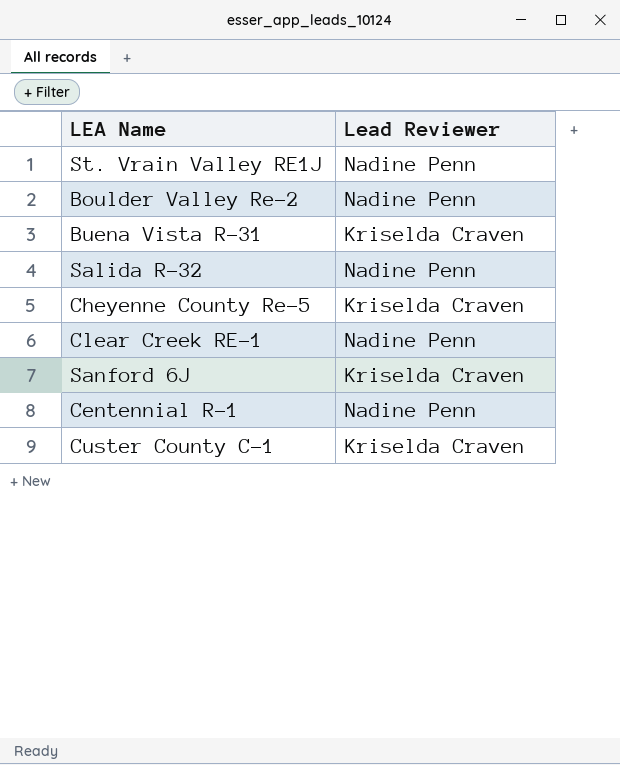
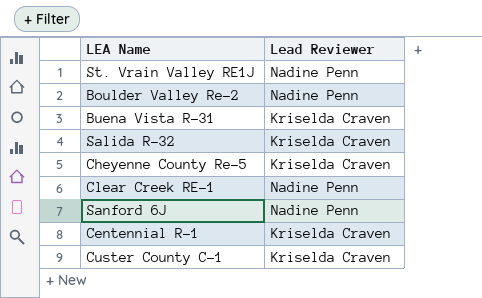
Salida R-32 | Lead Reviewer: Nadine Penn -> Kriselda Craven
Sanford 6J | Lead Reviewer: Kriselda Craven -> Nadine Penn
Centennial R-1 | Lead Reviewer: Nadine Penn -> Kriselda Craven

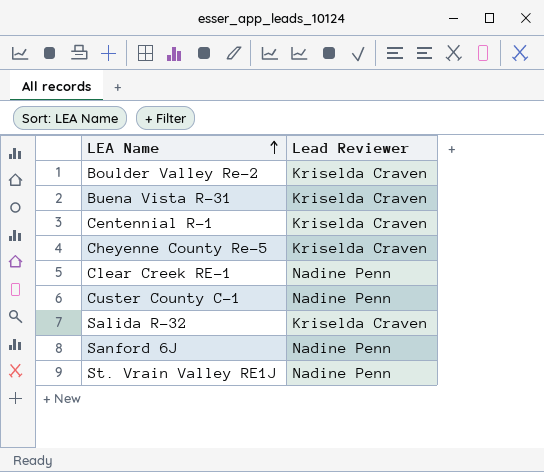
row order: none -> LEA Name ascending
Boulder Valley Re-2 | Lead Reviewer: Nadine Penn -> Kriselda Craven
Custer County C-1 | Lead Reviewer: Kriselda Craven -> Nadine Penn

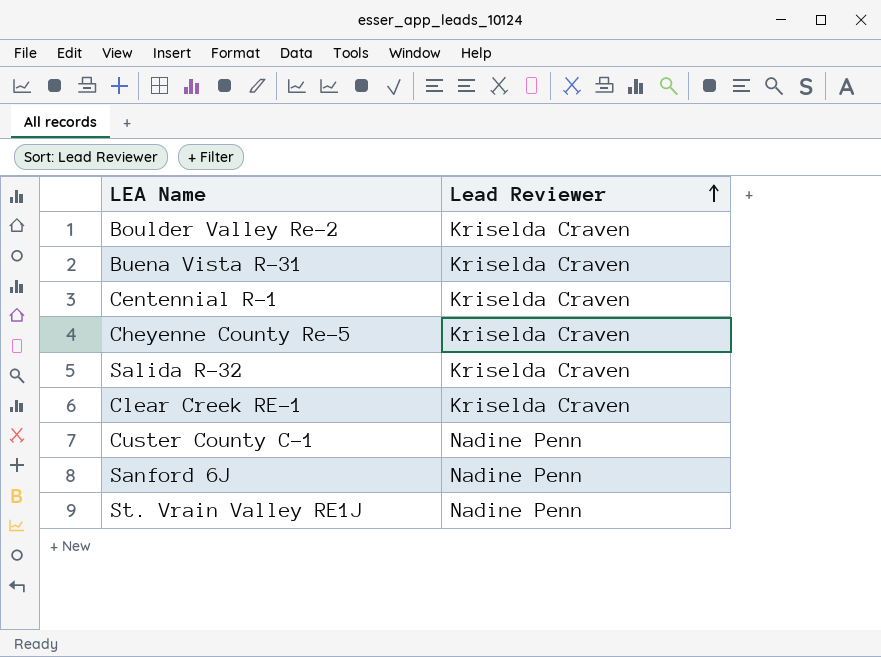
row order: LEA Name ascending -> Lead Reviewer ascending
Clear Creek RE-1 | Lead Reviewer: Nadine Penn -> Kriselda Craven

